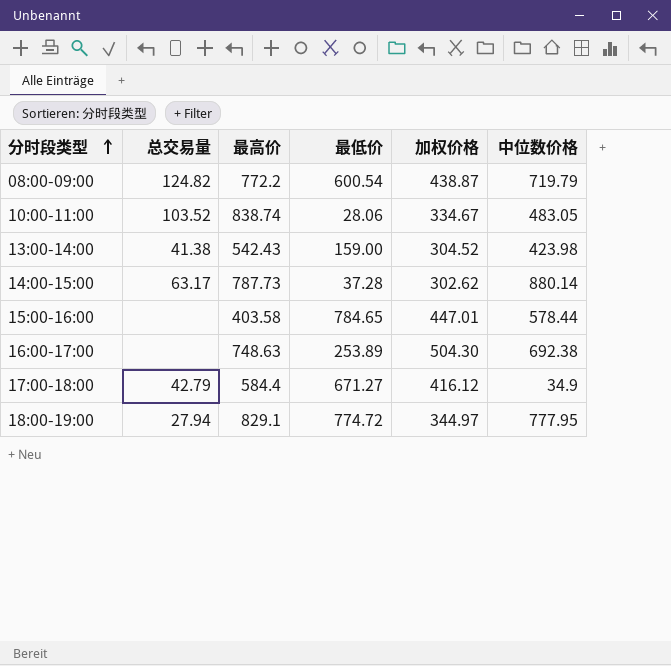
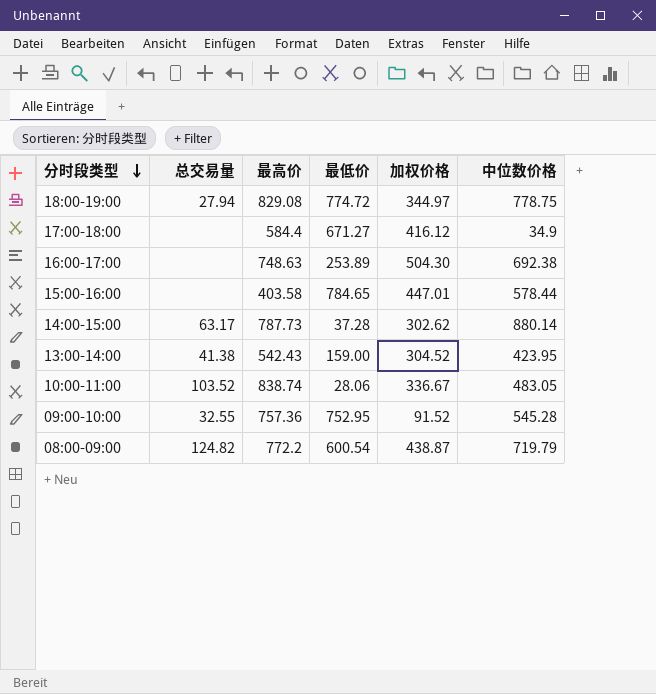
row order: 分时段类型 ascending -> 分时段类型 descending
18:00-19:00 | 最高价: 829.1 -> 829.08
18:00-19:00 | 中位数价格: 777.95 -> 778.75
17:00-18:00 | 总交易量: 42.79 -> none
13:00-14:00 | 中位数价格: 423.98 -> 423.95
10:00-11:00 | 加权价格: 334.67 -> 336.67
row 09:00-10:00: none -> 32.55 | 757.36 | 752.95 | 91.52 | 545.28

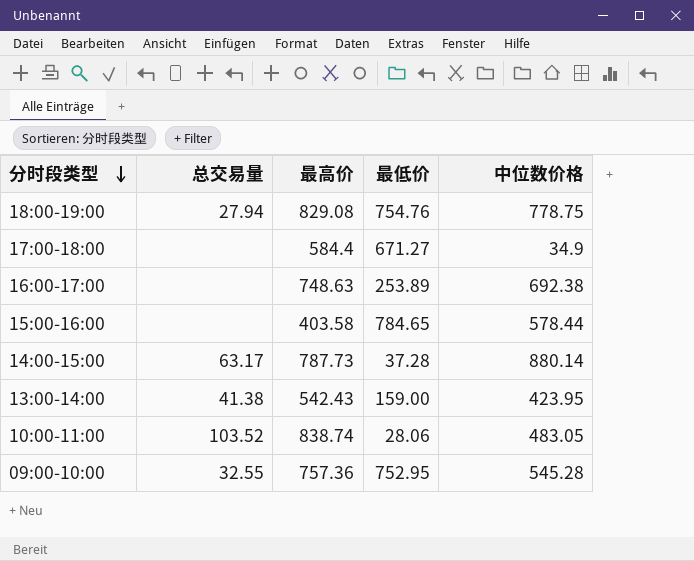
column 加权价格 | position: 5 -> none
row 08:00-09:00: 124.82 | 772.2 | 600.54 | 438.87 | 719.79 -> none
18:00-19:00 | 最低价: 774.72 -> 754.76

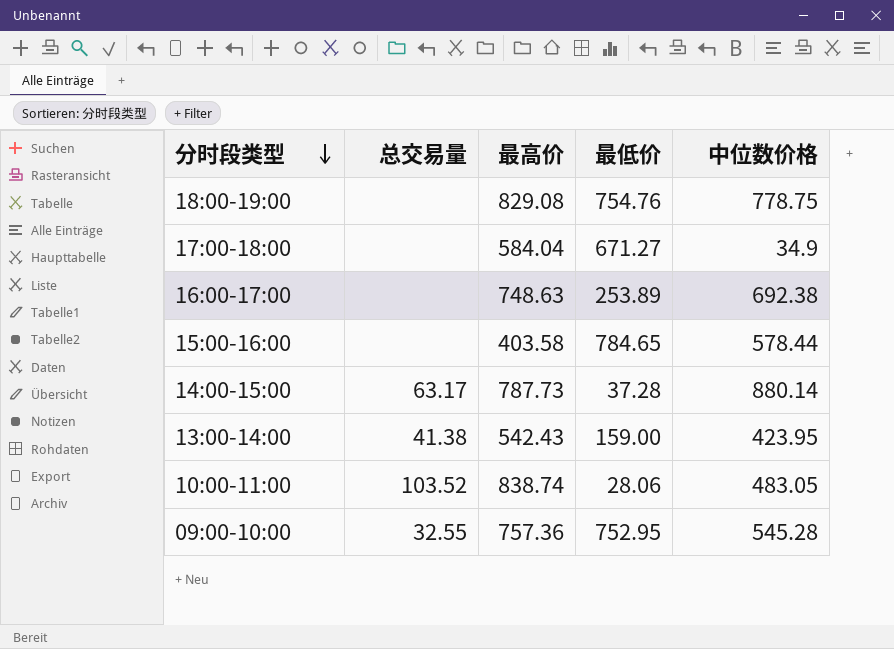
18:00-19:00 | 总交易量: 27.94 -> none
17:00-18:00 | 最高价: 584.4 -> 584.04

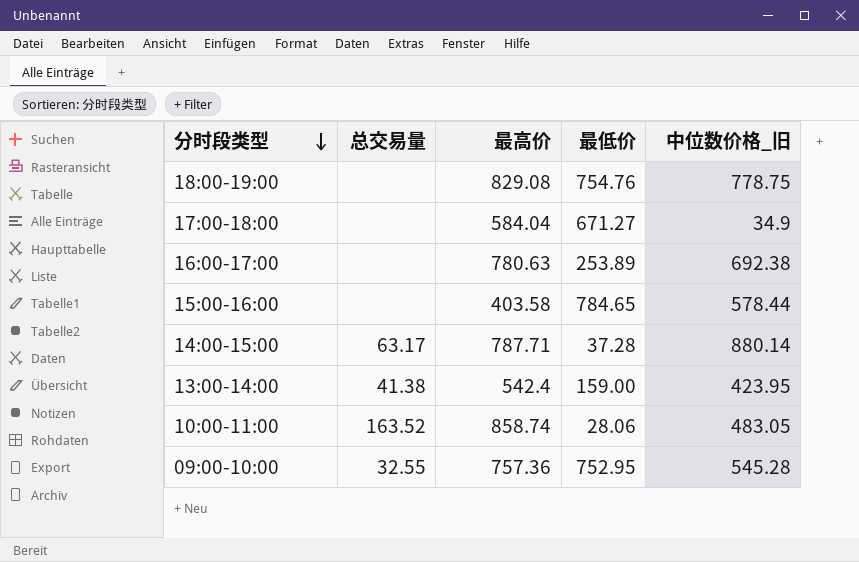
column name: 中位数价格 -> 中位数价格_旧
16:00-17:00 | 最高价: 748.63 -> 780.63
14:00-15:00 | 最高价: 787.73 -> 787.71
13:00-14:00 | 最高价: 542.43 -> 542.4
10:00-11:00 | 总交易量: 103.52 -> 163.52
10:00-11:00 | 最高价: 838.74 -> 858.74

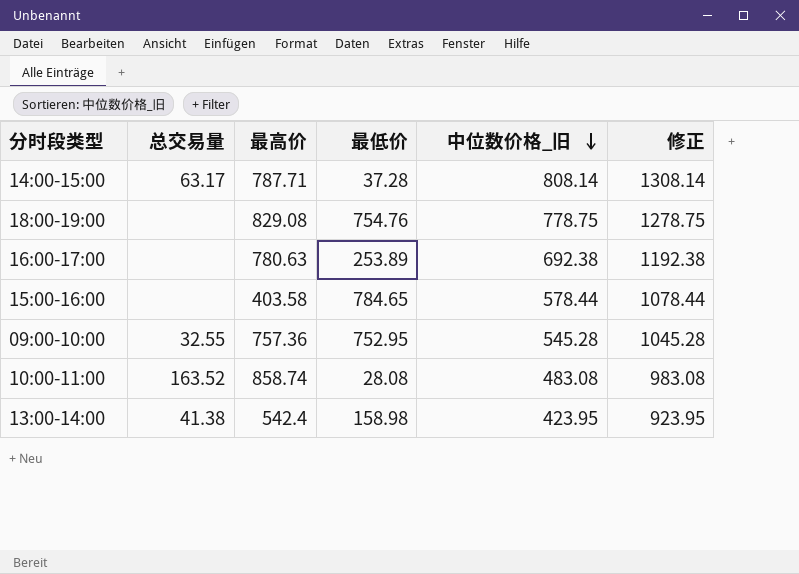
row order: 分时段类型 descending -> 中位数价格_旧 descending
column 修正 | formula: none -> [中位数价格_旧] + 500
row 17:00-18:00: none | 584.04 | 671.27 | 34.9 -> none
14:00-15:00 | 中位数价格_旧: 880.14 -> 808.14
10:00-11:00 | 最低价: 28.06 -> 28.08
10:00-11:00 | 中位数价格_旧: 483.05 -> 483.08
13:00-14:00 | 最低价: 159.00 -> 158.98

